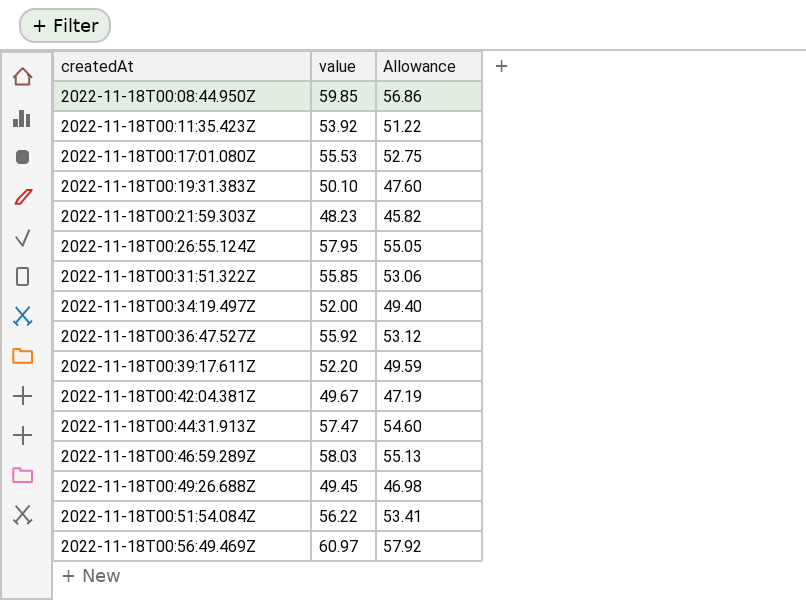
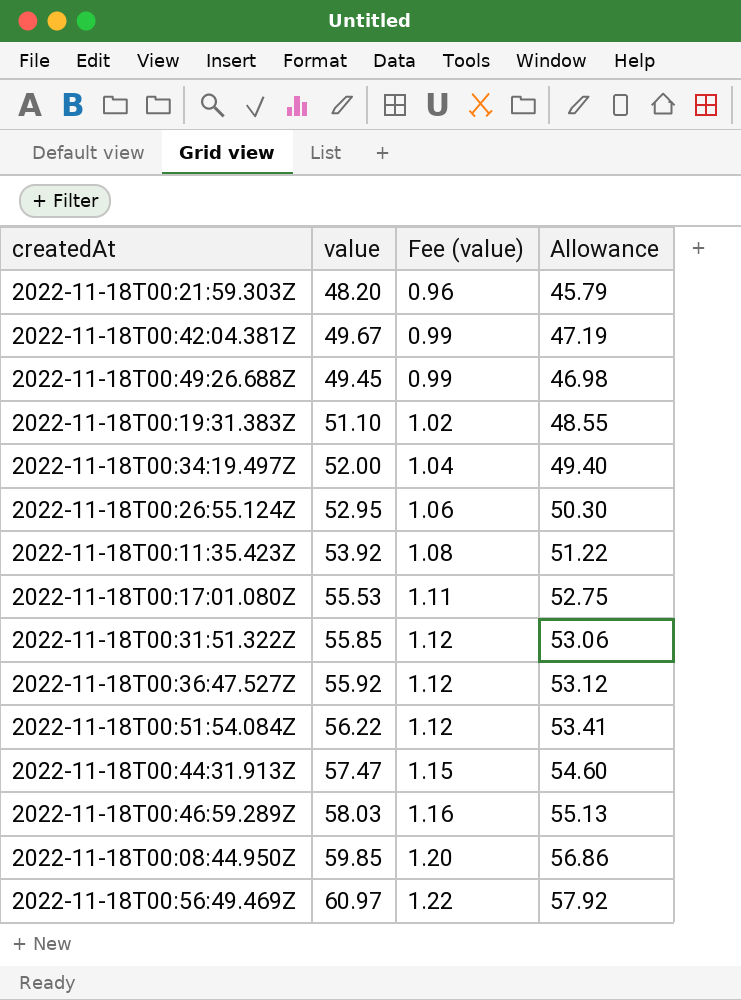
row order: createdAt ascending -> Fee (value) ascending
column Fee (value) | formula: none -> [value] * 0.02
row 2022-11-18T00:39:17.611Z: 52.20 | 49.59 -> none
2022-11-18T00:21:59.303Z | value: 48.23 -> 48.20
2022-11-18T00:21:59.303Z | Allowance: 45.82 -> 45.79
2022-11-18T00:19:31.383Z | value: 50.10 -> 51.10
2022-11-18T00:19:31.383Z | Allowance: 47.60 -> 48.55
2022-11-18T00:26:55.124Z | value: 57.95 -> 52.95
2022-11-18T00:26:55.124Z | Allowance: 55.05 -> 50.30

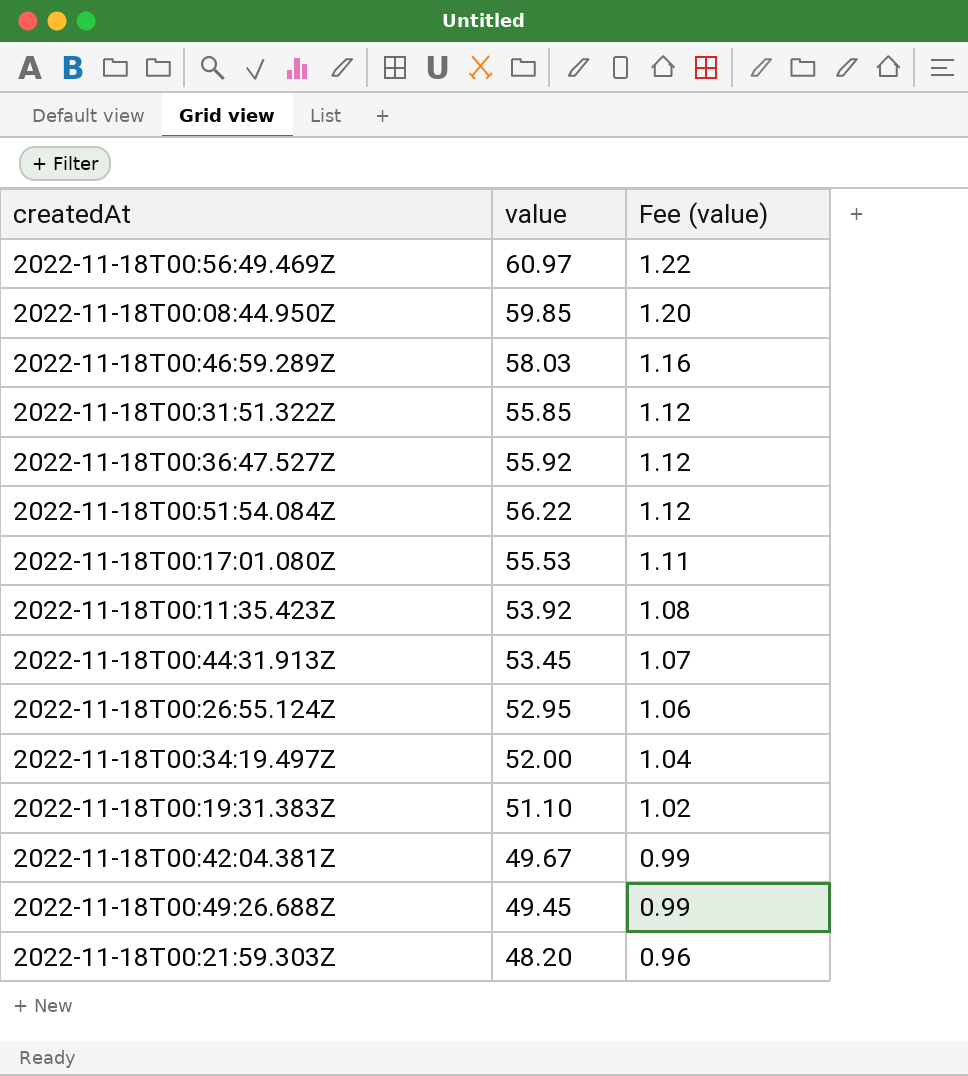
row order: Fee (value) ascending -> Fee (value) descending
column Allowance | formula: [value] * 0.95 -> none
2022-11-18T00:44:31.913Z | value: 57.47 -> 53.45
2022-11-18T00:44:31.913Z | Fee (value): 1.15 -> 1.07

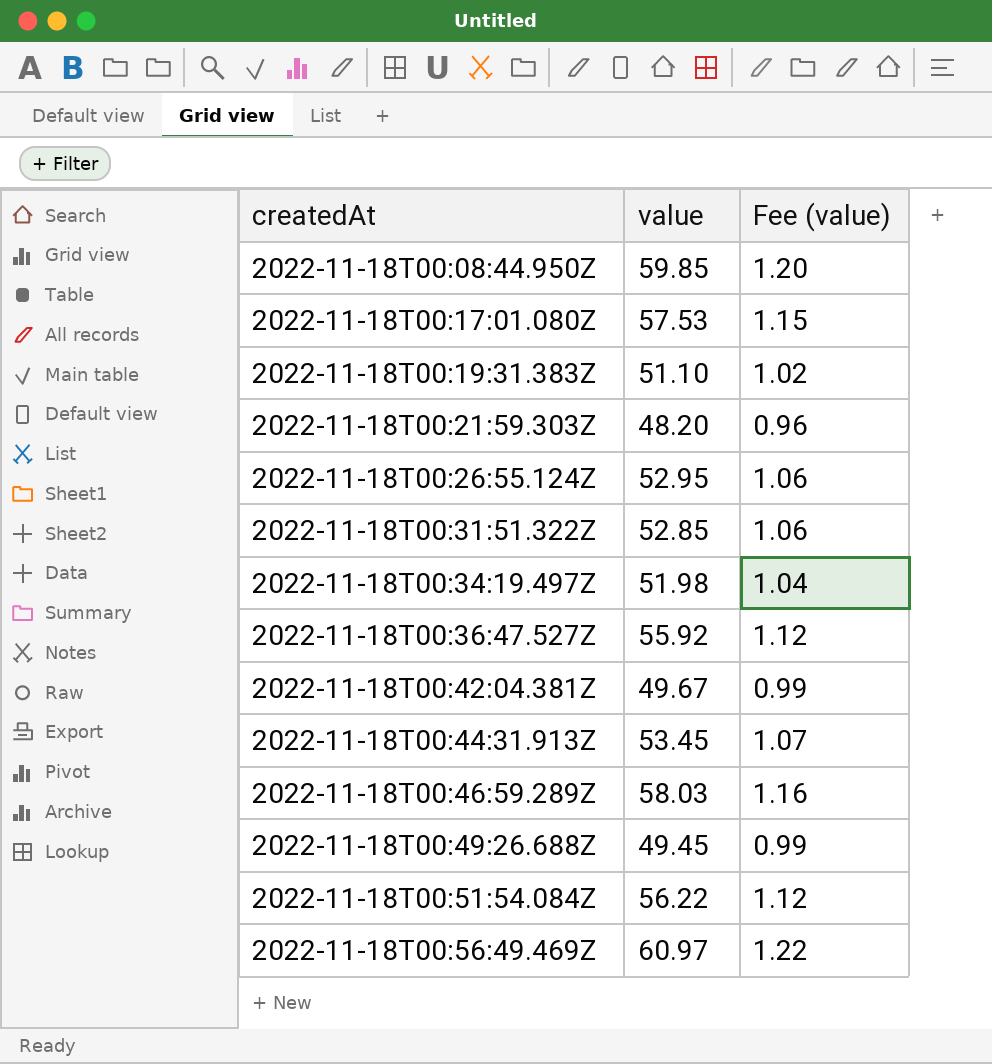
row order: Fee (value) descending -> createdAt ascending
row 2022-11-18T00:11:35.423Z: 53.92 | 1.08 -> none
2022-11-18T00:17:01.080Z | value: 55.53 -> 57.53
2022-11-18T00:17:01.080Z | Fee (value): 1.11 -> 1.15
2022-11-18T00:31:51.322Z | value: 55.85 -> 52.85
2022-11-18T00:31:51.322Z | Fee (value): 1.12 -> 1.06
2022-11-18T00:34:19.497Z | value: 52.00 -> 51.98

